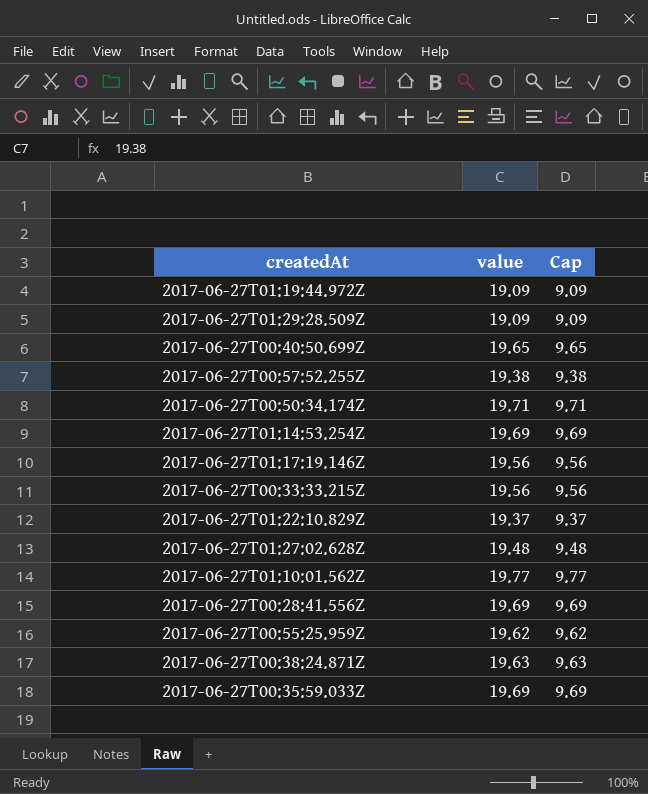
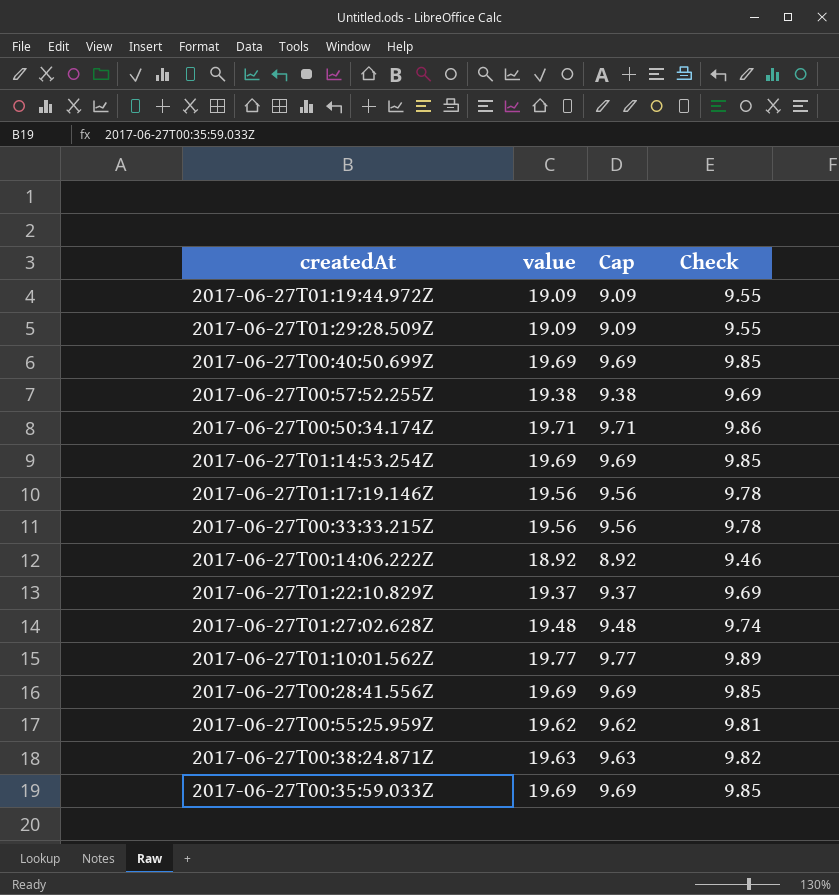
column Check | formula: none -> [value] * 0.5
2017-06-27T00:40:50.699Z | value: 19.65 -> 19.69
2017-06-27T00:40:50.699Z | Cap: 9.65 -> 9.69
row 2017-06-27T00:14:06.222Z: none -> 18.92 | 8.92 | 9.46

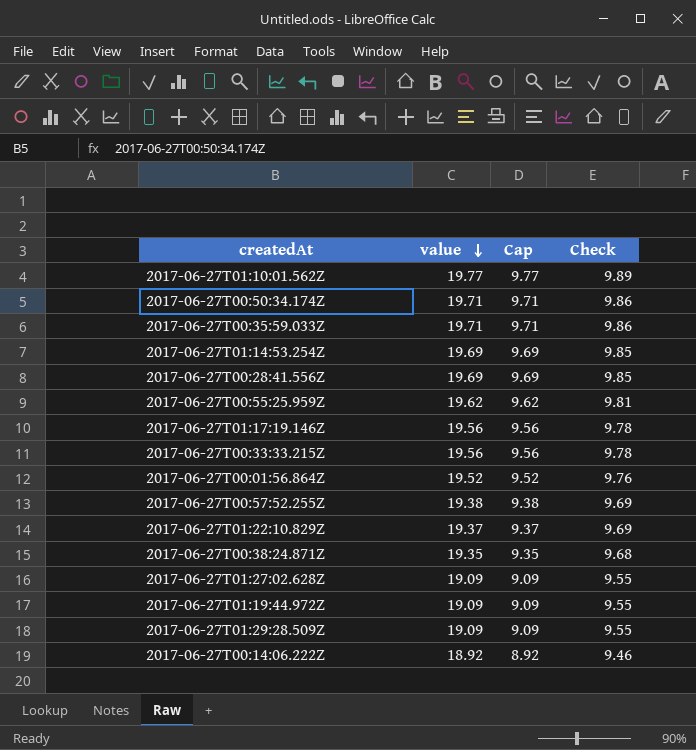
row order: none -> value descending
row 2017-06-27T00:40:50.699Z: 19.69 | 9.69 | 9.85 -> none
2017-06-27T00:35:59.033Z | value: 19.69 -> 19.71
2017-06-27T00:35:59.033Z | Cap: 9.69 -> 9.71
2017-06-27T00:35:59.033Z | Check: 9.85 -> 9.86
row 2017-06-27T00:01:56.864Z: none -> 19.52 | 9.52 | 9.76
2017-06-27T00:38:24.871Z | value: 19.63 -> 19.35
2017-06-27T00:38:24.871Z | Cap: 9.63 -> 9.35
2017-06-27T00:38:24.871Z | Check: 9.82 -> 9.68
2017-06-27T01:27:02.628Z | value: 19.48 -> 19.09
2017-06-27T01:27:02.628Z | Cap: 9.48 -> 9.09
2017-06-27T01:27:02.628Z | Check: 9.74 -> 9.55

